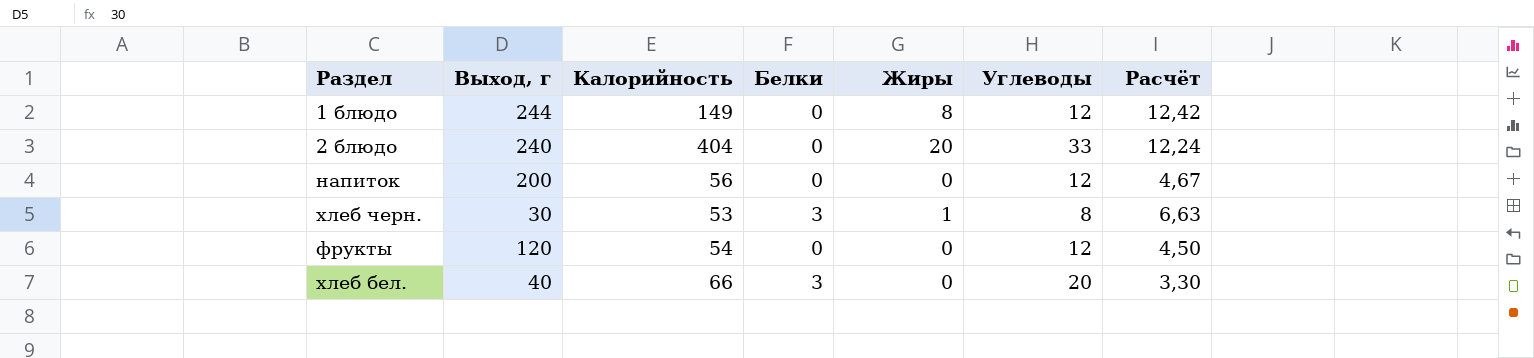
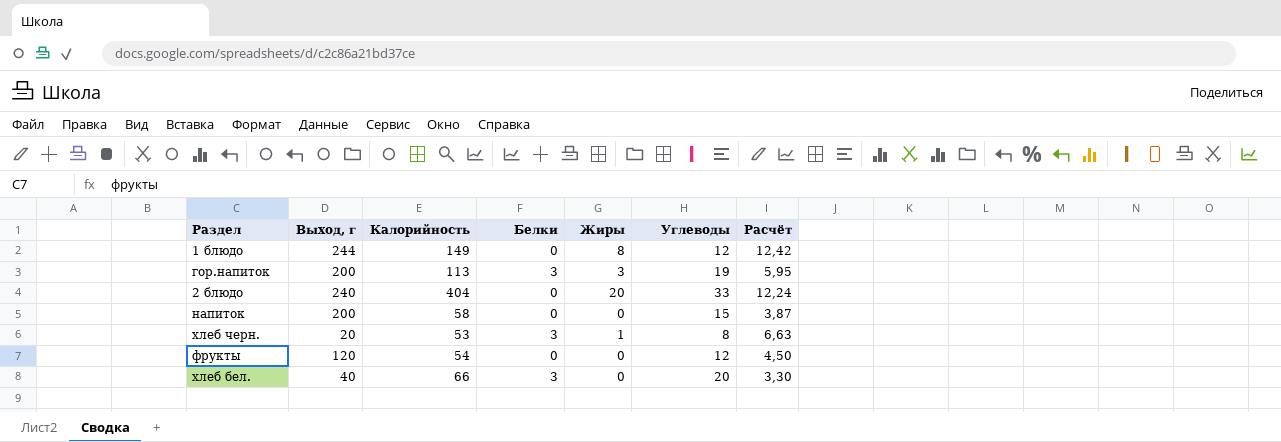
row гор.напиток: none -> 200 | 113 | 3 | 3 | 19 | 5,95
напиток | Калорийность: 56 -> 58
напиток | Углеводы: 12 -> 15
напиток | Расчёт: 4,67 -> 3,87
хлеб черн. | Выход, г: 30 -> 20

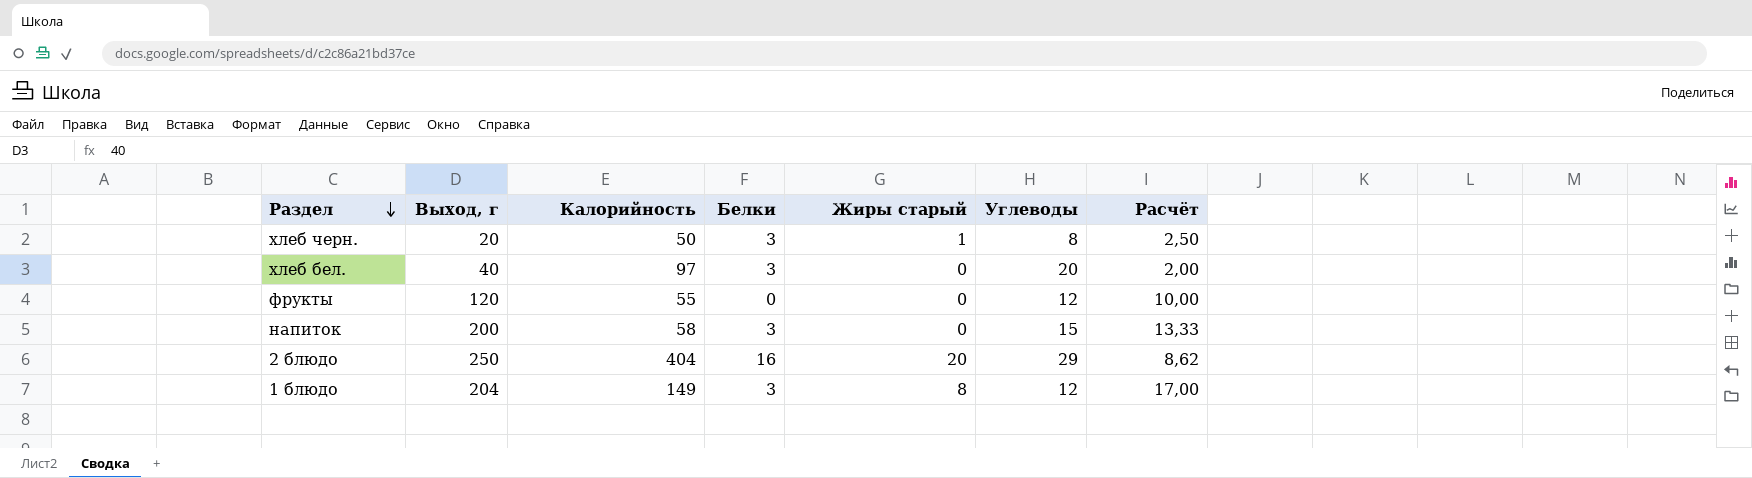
row order: none -> Раздел descending
column name: Жиры -> Жиры старый
column Расчёт | formula: [Калорийность] / [Углеводы] -> [Выход, г] / [Углеводы]
row гор.напиток: 200 | 113 | 3 | 3 | 19 | 5,95 -> none
хлеб черн. | Калорийность: 53 -> 50
хлеб бел. | Калорийность: 66 -> 97
фрукты | Калорийность: 54 -> 55
напиток | Белки: 0 -> 3
2 блюдо | Выход, г: 240 -> 250
2 блюдо | Белки: 0 -> 16
2 блюдо | Углеводы: 33 -> 29
1 блюдо | Выход, г: 244 -> 204
1 блюдо | Белки: 0 -> 3

